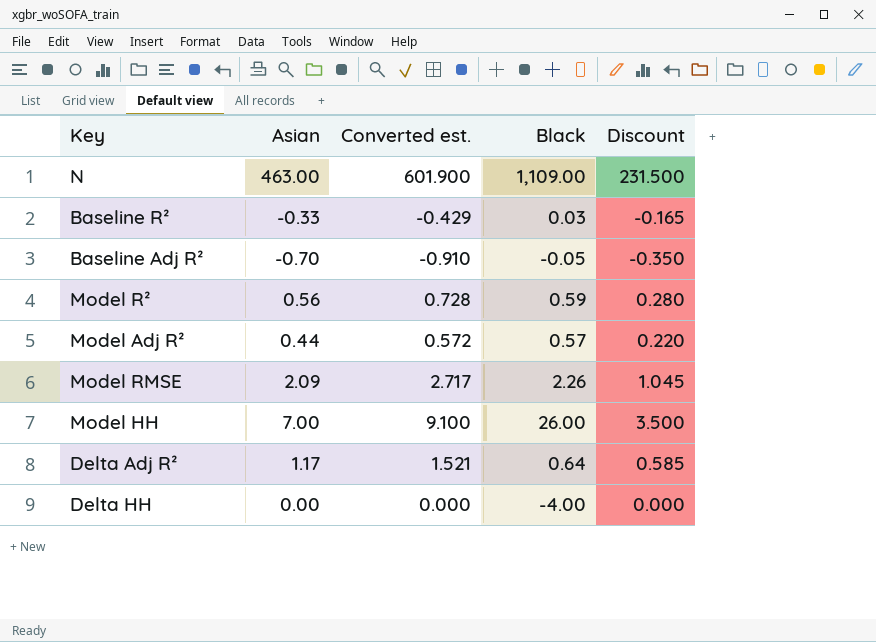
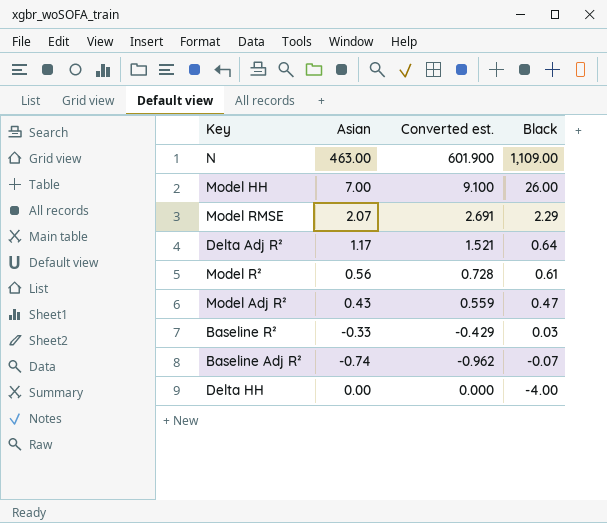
row order: none -> Black descending
column Discount | formula: [Asian] * 0.5 -> none
Model RMSE | Asian: 2.09 -> 2.07
Model RMSE | Converted est.: 2.717 -> 2.691
Model RMSE | Black: 2.26 -> 2.29
Model R² | Black: 0.59 -> 0.61
Model Adj R² | Asian: 0.44 -> 0.43
Model Adj R² | Converted est.: 0.572 -> 0.559
Model Adj R² | Black: 0.57 -> 0.47
Baseline Adj R² | Asian: -0.70 -> -0.74
Baseline Adj R² | Converted est.: -0.910 -> -0.962
Baseline Adj R² | Black: -0.05 -> -0.07

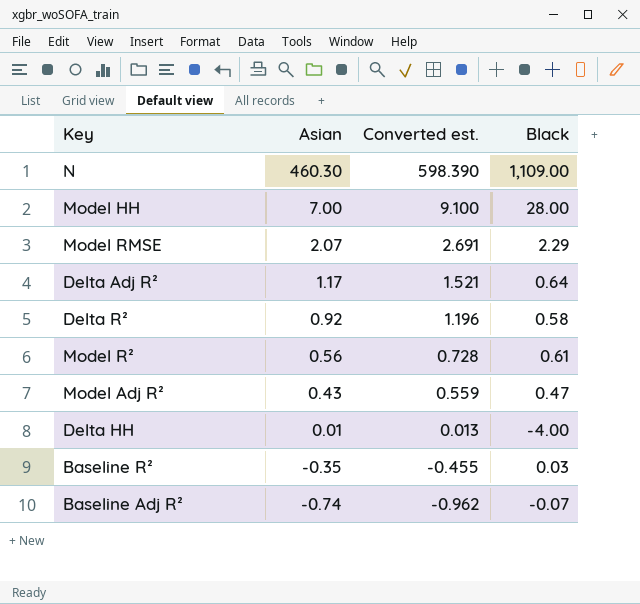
row order: Black descending -> Asian descending
N | Asian: 463.00 -> 460.30
N | Converted est.: 601.900 -> 598.390
Model HH | Black: 26.00 -> 28.00
row Delta R²: none -> 0.92 | 1.196 | 0.58
Delta HH | Asian: 0.00 -> 0.01
Delta HH | Converted est.: 0.000 -> 0.013
Baseline R² | Asian: -0.33 -> -0.35
Baseline R² | Converted est.: -0.429 -> -0.455

